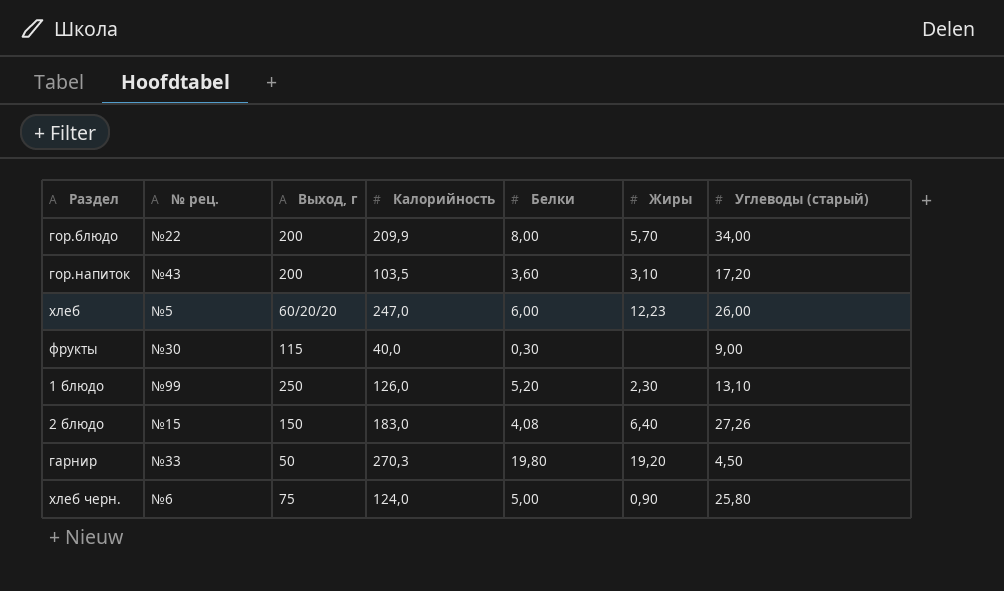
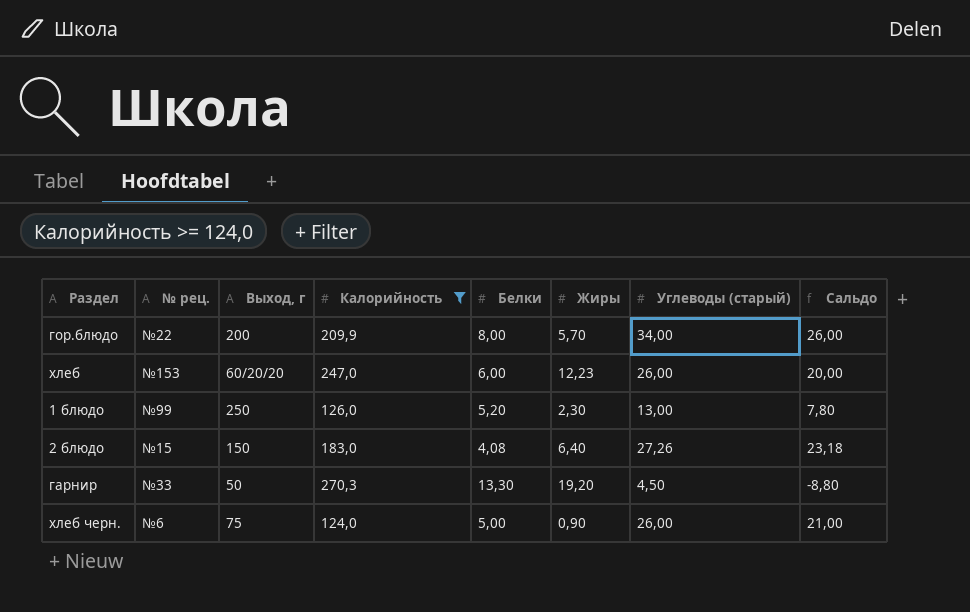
filter: none -> Калорийность >= 124,0
column Сальдо | formula: none -> [Углеводы (старый)] - [Белки]
хлеб | № рец.: №5 -> №153
1 блюдо | Углеводы (старый): 13,10 -> 13,00
гарнир | Белки: 19,80 -> 13,30
хлеб черн. | Углеводы (старый): 25,80 -> 26,00

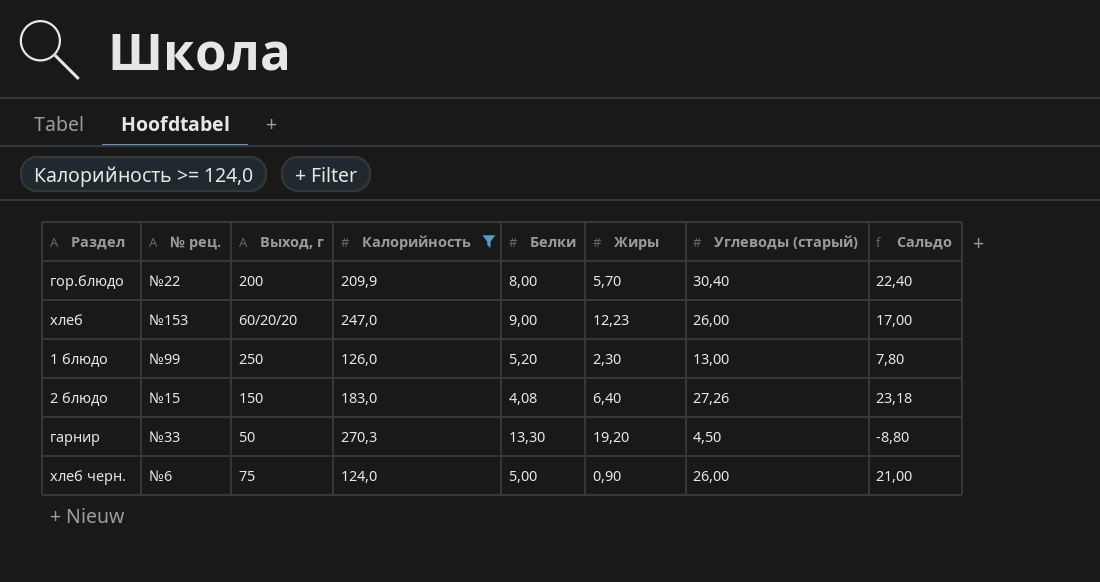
гор.блюдо | Углеводы (старый): 34,00 -> 30,40
гор.блюдо | Сальдо: 26,00 -> 22,40
хлеб | Белки: 6,00 -> 9,00
хлеб | Сальдо: 20,00 -> 17,00

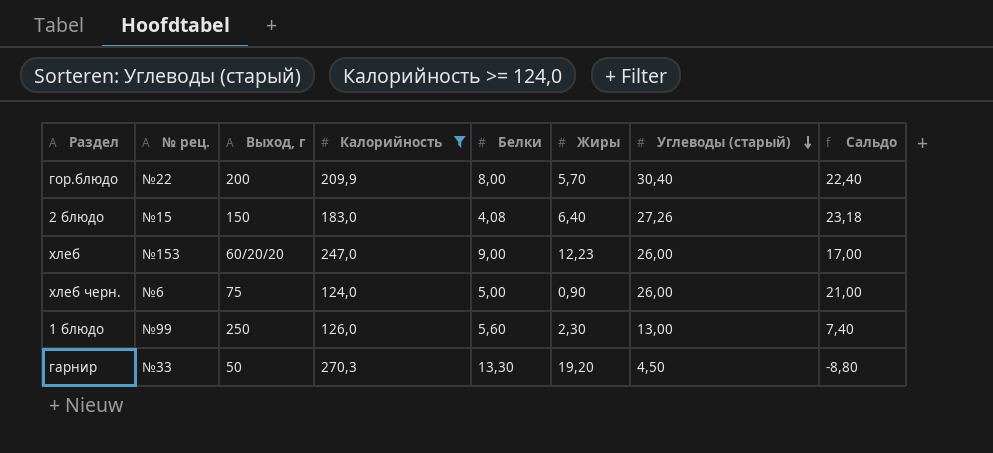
row order: none -> Углеводы (старый) descending
1 блюдо | Белки: 5,20 -> 5,60
1 блюдо | Сальдо: 7,80 -> 7,40

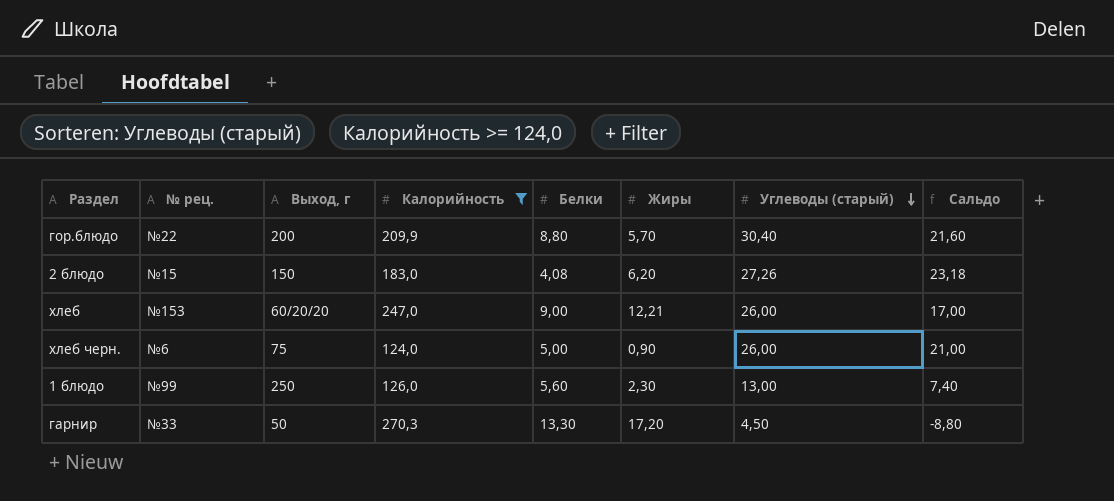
гор.блюдо | Белки: 8,00 -> 8,80
гор.блюдо | Сальдо: 22,40 -> 21,60
2 блюдо | Жиры: 6,40 -> 6,20
хлеб | Жиры: 12,23 -> 12,21
гарнир | Жиры: 19,20 -> 17,20

